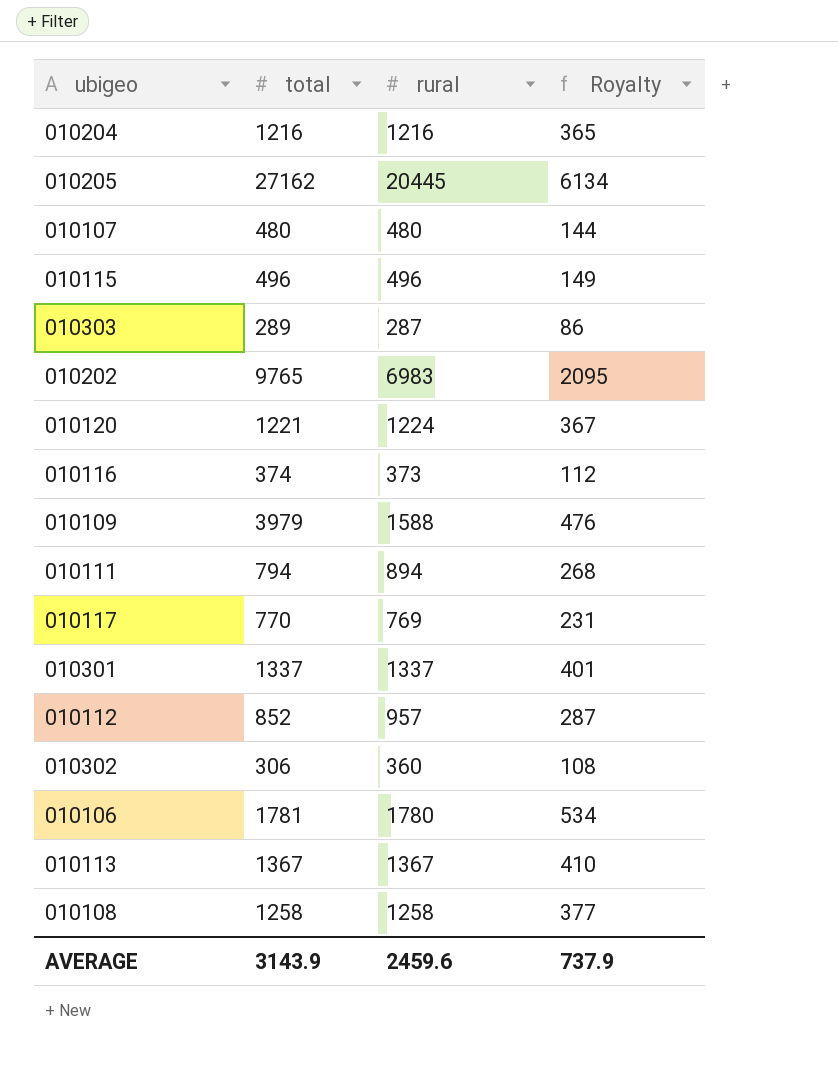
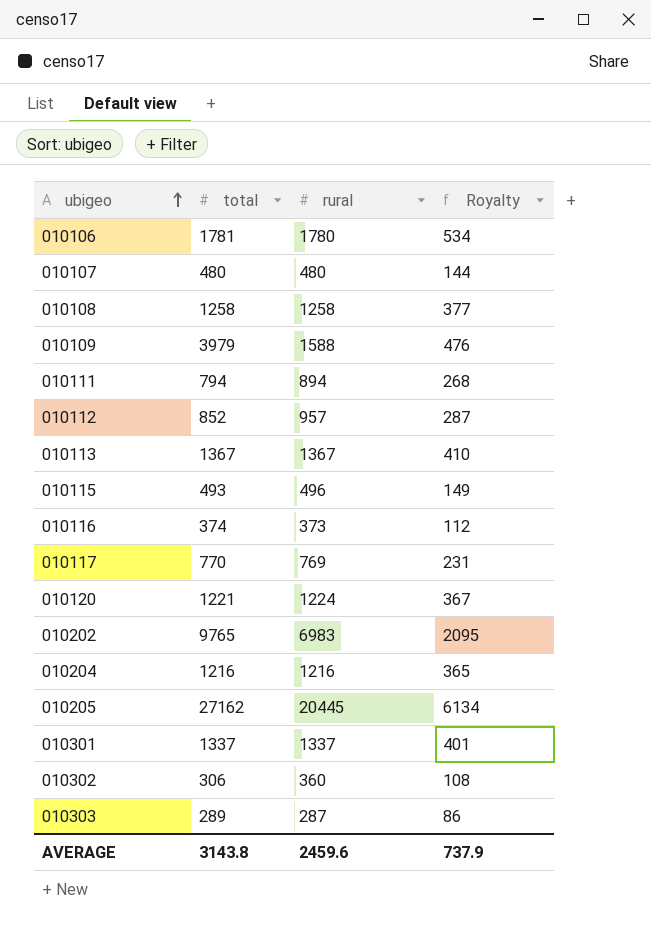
row order: none -> ubigeo ascending
010115 | total: 496 -> 493
AVERAGE | total: 3143.9 -> 3143.8

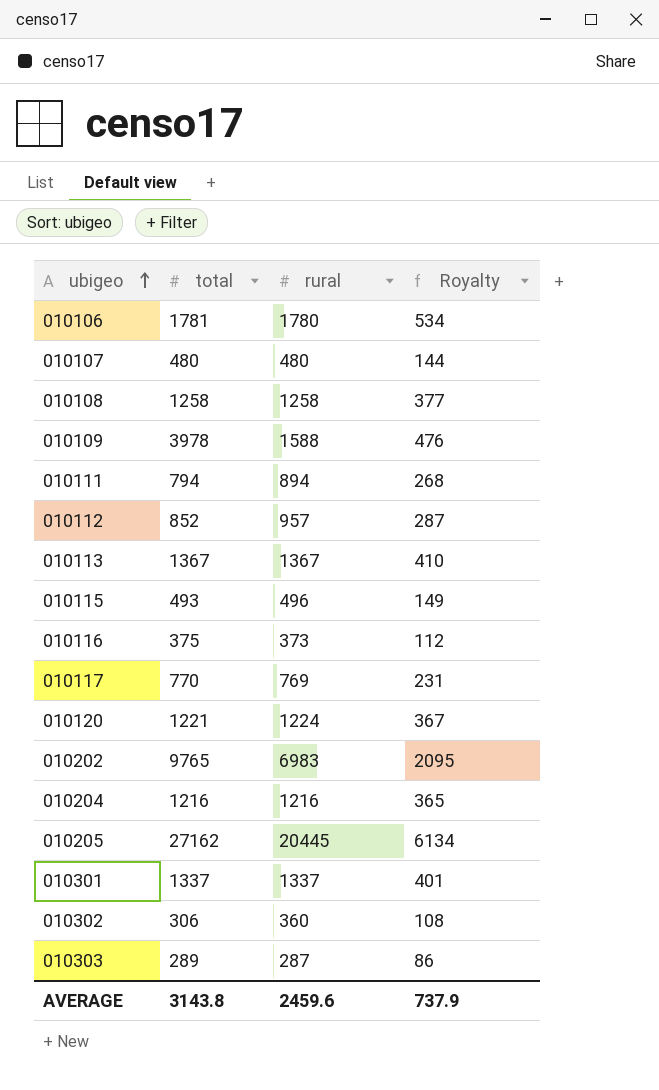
010109 | total: 3979 -> 3978
010116 | total: 374 -> 375

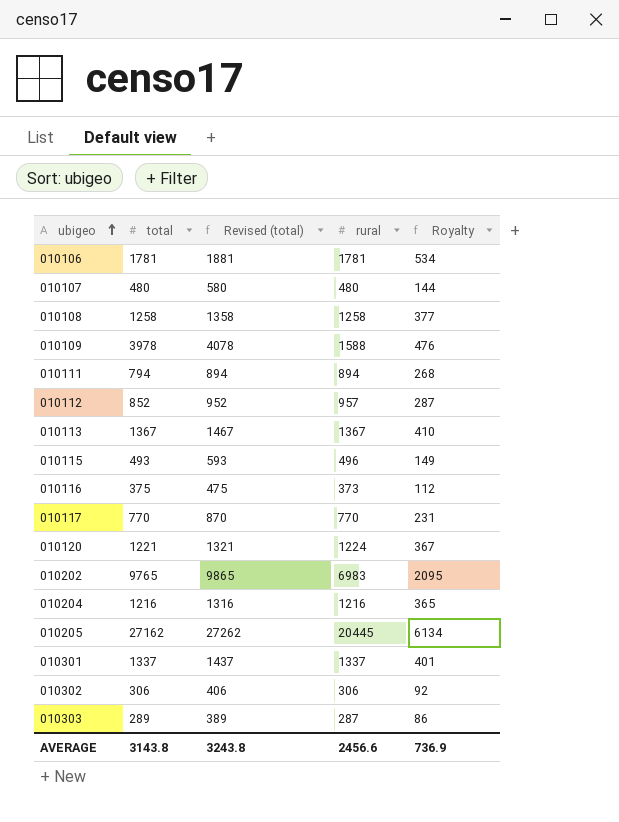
column Revised (total) | formula: none -> [total] + 100
010106 | rural: 1780 -> 1781
010117 | rural: 769 -> 770
010302 | rural: 360 -> 306
010302 | Royalty: 108 -> 92
AVERAGE | rural: 2459.6 -> 2456.6
AVERAGE | Royalty: 737.9 -> 736.9

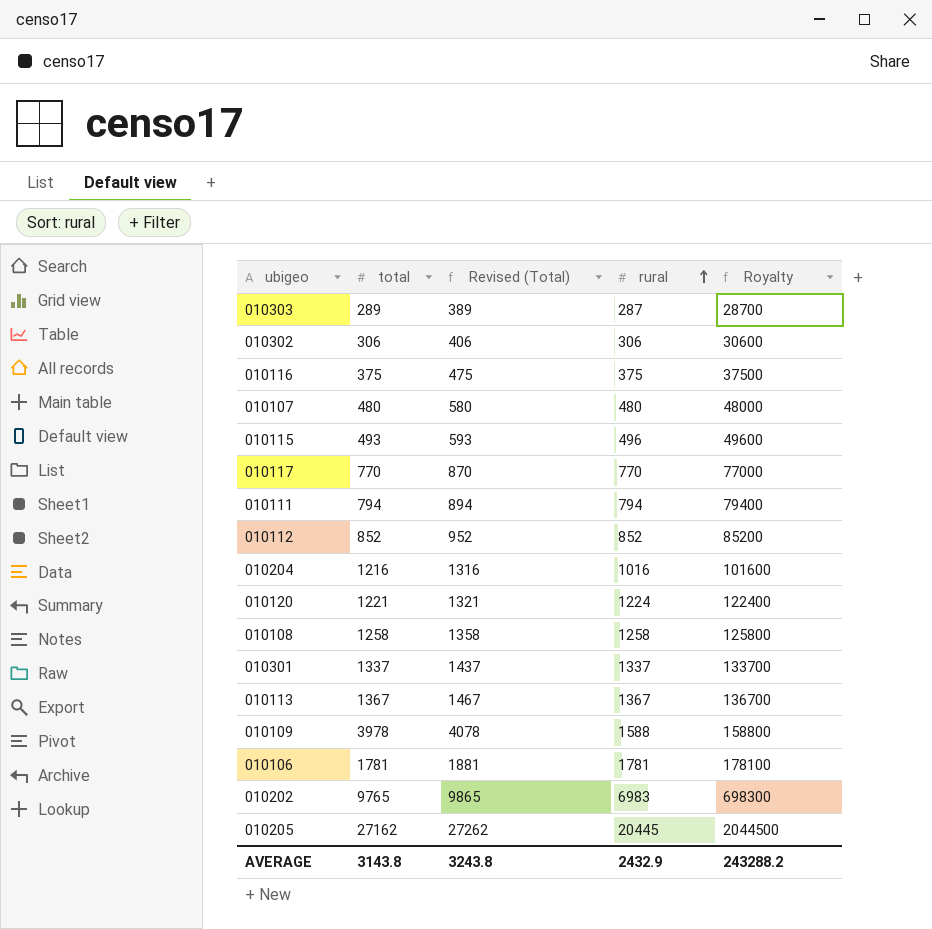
row order: ubigeo ascending -> rural ascending
column name: Revised (total) -> Revised (Total)
column Royalty | formula: [rural] * 0.3 -> [rural] * 100
010116 | rural: 373 -> 375
010111 | rural: 894 -> 794
010112 | rural: 957 -> 852
010204 | rural: 1216 -> 1016
AVERAGE | rural: 2456.6 -> 2432.9
AVERAGE | Royalty: 736.9 -> 243288.2

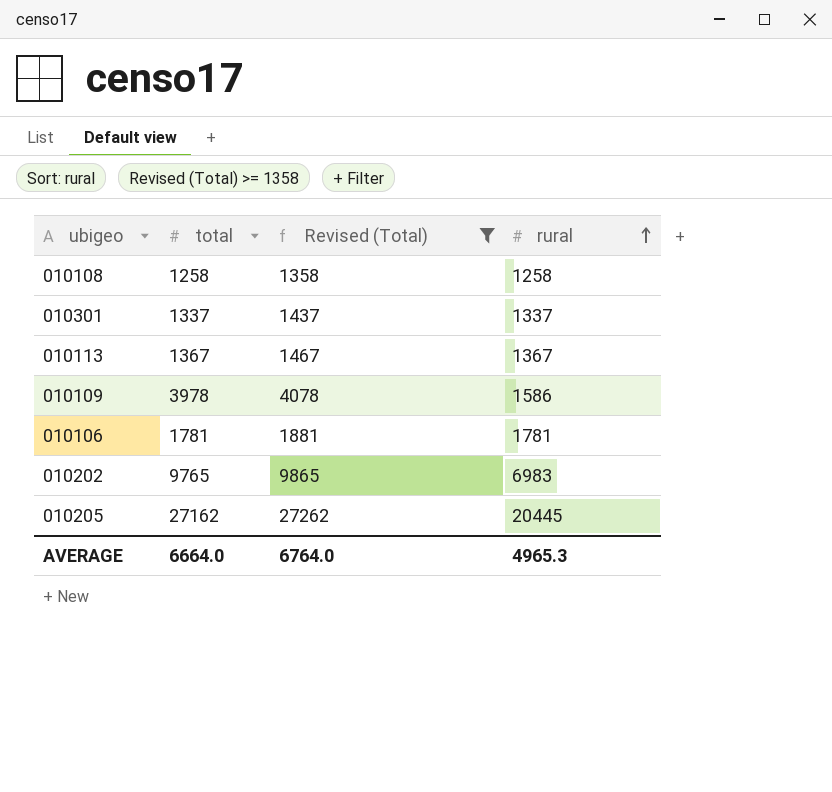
filter: none -> Revised (Total) >= 1358
column Royalty | formula: [rural] * 100 -> none
010109 | rural: 1588 -> 1586
AVERAGE | total: 3143.8 -> 6664.0
AVERAGE | Revised (Total): 3243.8 -> 6764.0
AVERAGE | rural: 2432.9 -> 4965.3

